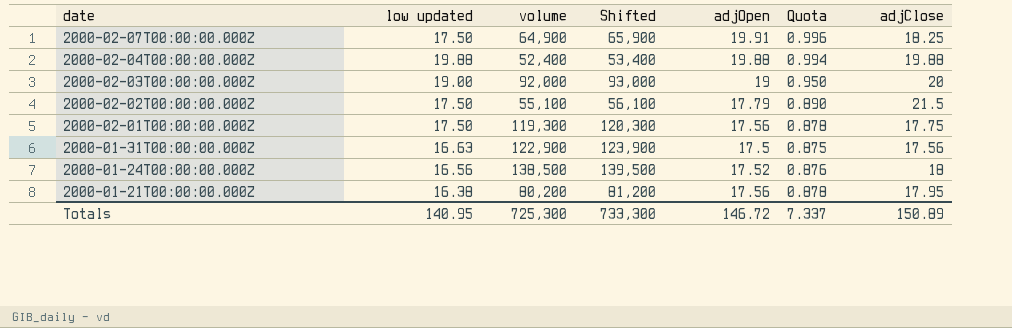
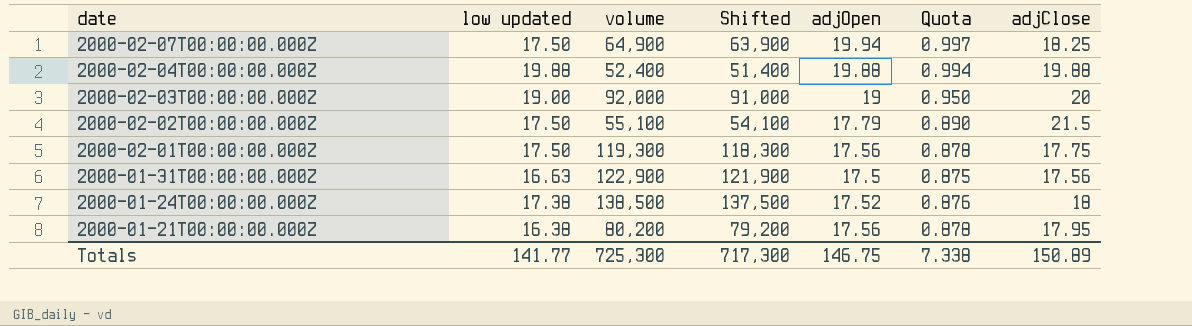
column Shifted | formula: [volume] + 1000 -> [volume] - 1000
2000-02-07T00:00:00.000Z | adjOpen: 19.91 -> 19.94
2000-02-07T00:00:00.000Z | Quota: 0.996 -> 0.997
2000-01-24T00:00:00.000Z | low updated: 16.56 -> 17.38
Totals | low updated: 140.95 -> 141.77
Totals | Shifted: 733,300 -> 717,300
Totals | adjOpen: 146.72 -> 146.75
Totals | Quota: 7.337 -> 7.338

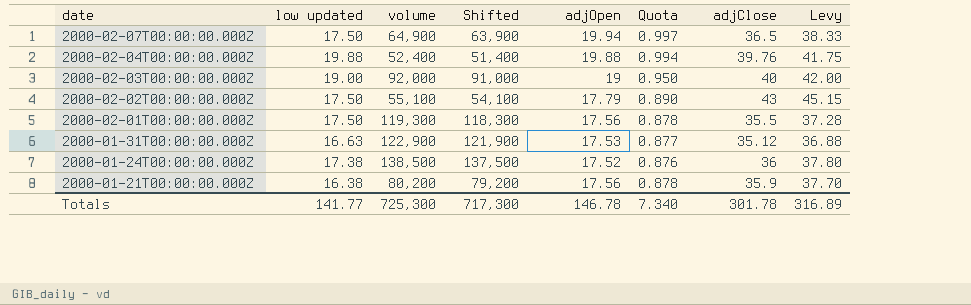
column Levy | formula: none -> [adjClose] * 1.05
2000-02-07T00:00:00.000Z | adjClose: 18.25 -> 36.5
2000-02-04T00:00:00.000Z | adjClose: 19.88 -> 39.76
2000-02-03T00:00:00.000Z | adjClose: 20 -> 40
2000-02-02T00:00:00.000Z | adjClose: 21.5 -> 43
2000-02-01T00:00:00.000Z | adjClose: 17.75 -> 35.5
2000-01-31T00:00:00.000Z | adjOpen: 17.5 -> 17.53
2000-01-31T00:00:00.000Z | Quota: 0.875 -> 0.877
2000-01-31T00:00:00.000Z | adjClose: 17.56 -> 35.12
2000-01-24T00:00:00.000Z | adjClose: 18 -> 36
2000-01-21T00:00:00.000Z | adjClose: 17.95 -> 35.9
Totals | adjOpen: 146.75 -> 146.78
Totals | Quota: 7.338 -> 7.340
Totals | adjClose: 150.89 -> 301.78

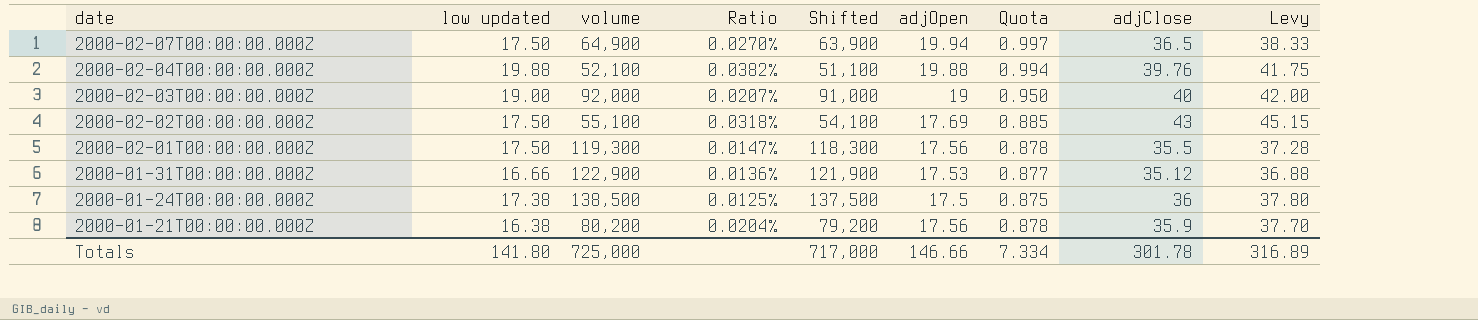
column Ratio | formula: none -> [low updated] / [volume]
2000-02-04T00:00:00.000Z | volume: 52,400 -> 52,100
2000-02-04T00:00:00.000Z | Shifted: 51,400 -> 51,100
2000-02-02T00:00:00.000Z | adjOpen: 17.79 -> 17.69
2000-02-02T00:00:00.000Z | Quota: 0.890 -> 0.885
2000-01-31T00:00:00.000Z | low updated: 16.63 -> 16.66
2000-01-24T00:00:00.000Z | adjOpen: 17.52 -> 17.5
2000-01-24T00:00:00.000Z | Quota: 0.876 -> 0.875
Totals | low updated: 141.77 -> 141.80
Totals | volume: 725,300 -> 725,000
Totals | Shifted: 717,300 -> 717,000
Totals | adjOpen: 146.78 -> 146.66
Totals | Quota: 7.340 -> 7.334

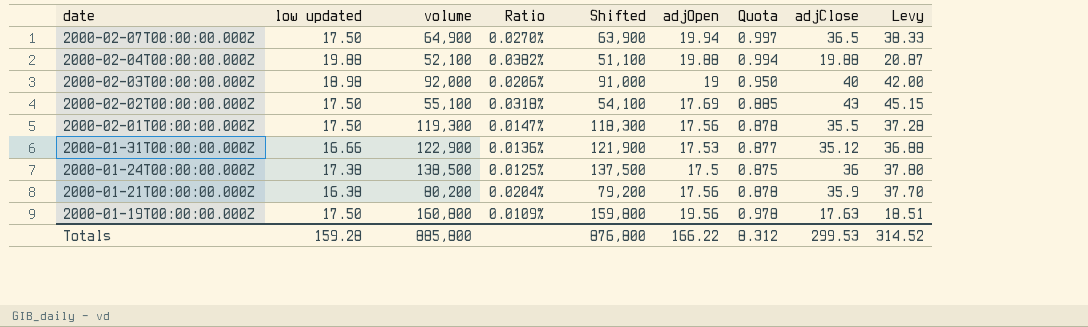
2000-02-04T00:00:00.000Z | adjClose: 39.76 -> 19.88
2000-02-04T00:00:00.000Z | Levy: 41.75 -> 20.87
2000-02-03T00:00:00.000Z | low updated: 19.00 -> 18.98
2000-02-03T00:00:00.000Z | Ratio: 0.0207% -> 0.0206%
row 2000-01-19T00:00:00.000Z: none -> 17.50 | 160,800 | 0.0109% | 159,800 | 19.56 | 0.978 | 17.63 | 18.51
Totals | low updated: 141.80 -> 159.28
Totals | volume: 725,000 -> 885,800
Totals | Shifted: 717,000 -> 876,800
Totals | adjOpen: 146.66 -> 166.22
Totals | Quota: 7.334 -> 8.312
Totals | adjClose: 301.78 -> 299.53
Totals | Levy: 316.89 -> 314.52

